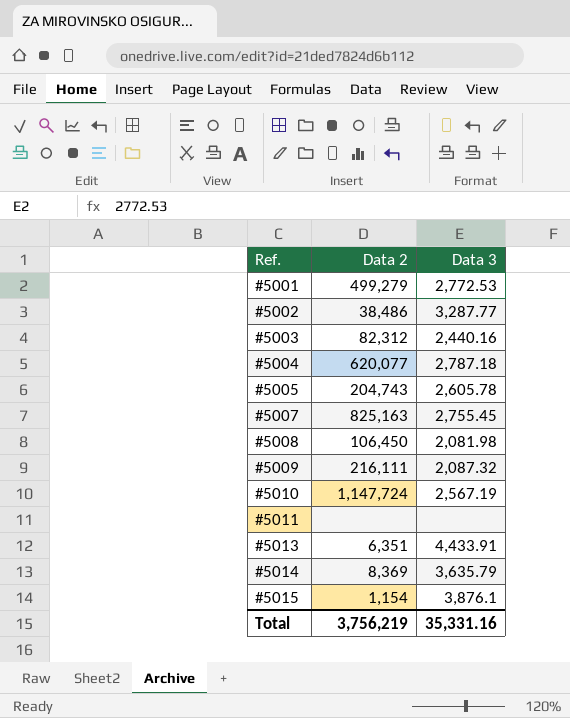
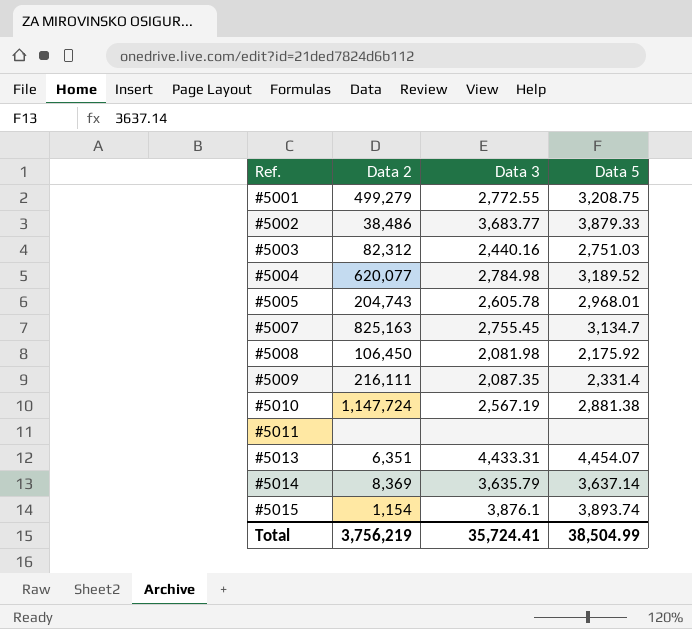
column Data 5 | position: none -> 4
#5001 | Data 3: 2,772.53 -> 2,772.55
#5002 | Data 3: 3,287.77 -> 3,683.77
#5004 | Data 3: 2,787.18 -> 2,784.98
#5009 | Data 3: 2,087.32 -> 2,087.35
#5013 | Data 3: 4,433.91 -> 4,433.31
Total | Data 3: 35,331.16 -> 35,724.41

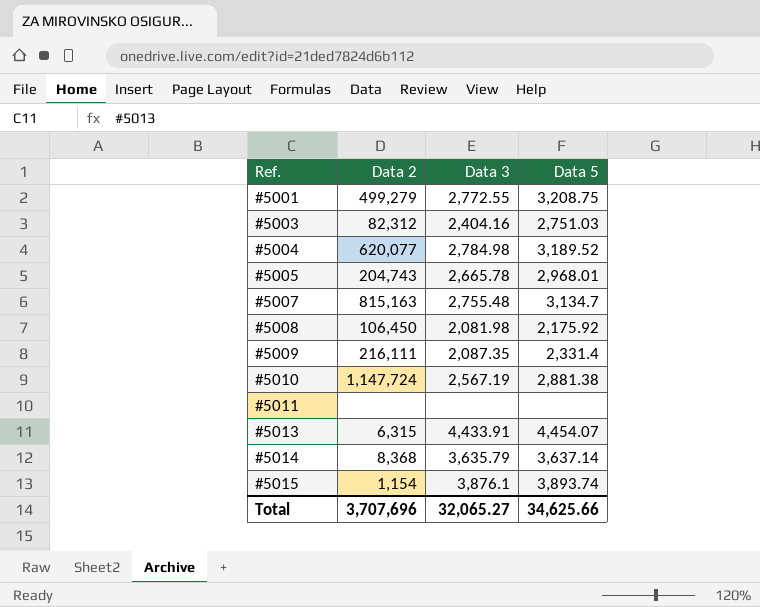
row #5002: 38,486 | 3,683.77 | 3,879.33 -> none
#5003 | Data 3: 2,440.16 -> 2,404.16
#5005 | Data 3: 2,605.78 -> 2,665.78
#5007 | Data 2: 825,163 -> 815,163
#5007 | Data 3: 2,755.45 -> 2,755.48
#5013 | Data 2: 6,351 -> 6,315
#5013 | Data 3: 4,433.31 -> 4,433.91
#5014 | Data 2: 8,369 -> 8,368
Total | Data 2: 3,756,219 -> 3,707,696
Total | Data 3: 35,724.41 -> 32,065.27
Total | Data 5: 38,504.99 -> 34,625.66

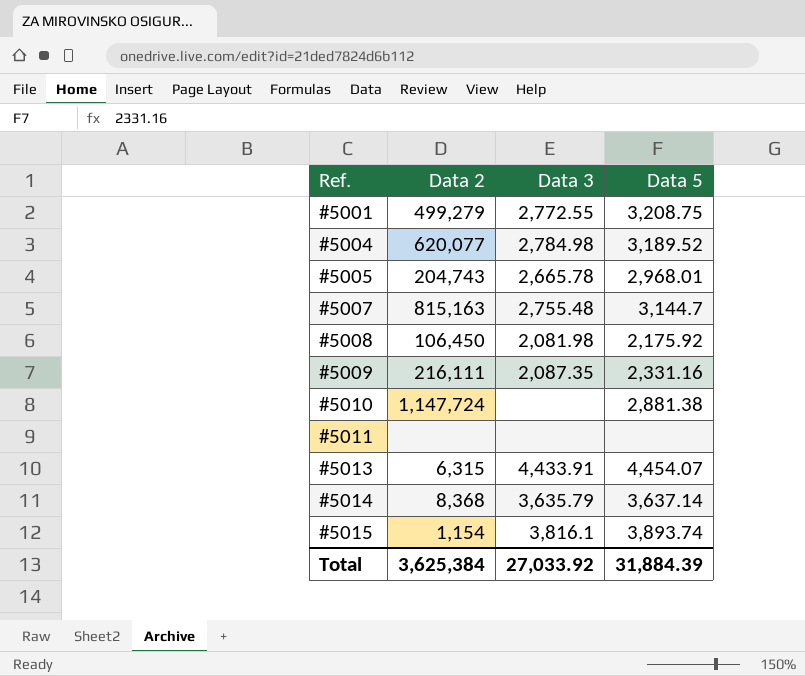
row #5003: 82,312 | 2,404.16 | 2,751.03 -> none
#5007 | Data 5: 3,134.7 -> 3,144.7
#5009 | Data 5: 2,331.4 -> 2,331.16
#5010 | Data 3: 2,567.19 -> none
#5015 | Data 3: 3,876.1 -> 3,816.1
Total | Data 2: 3,707,696 -> 3,625,384
Total | Data 3: 32,065.27 -> 27,033.92
Total | Data 5: 34,625.66 -> 31,884.39

